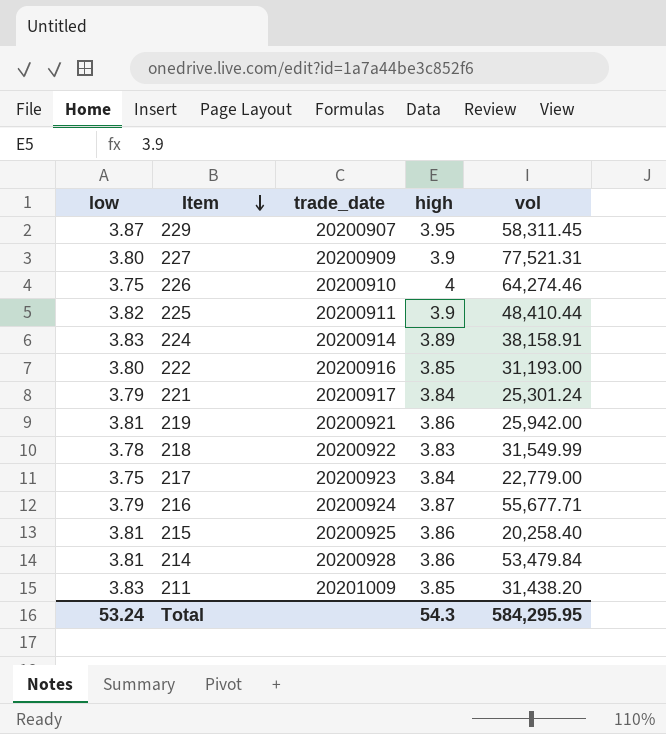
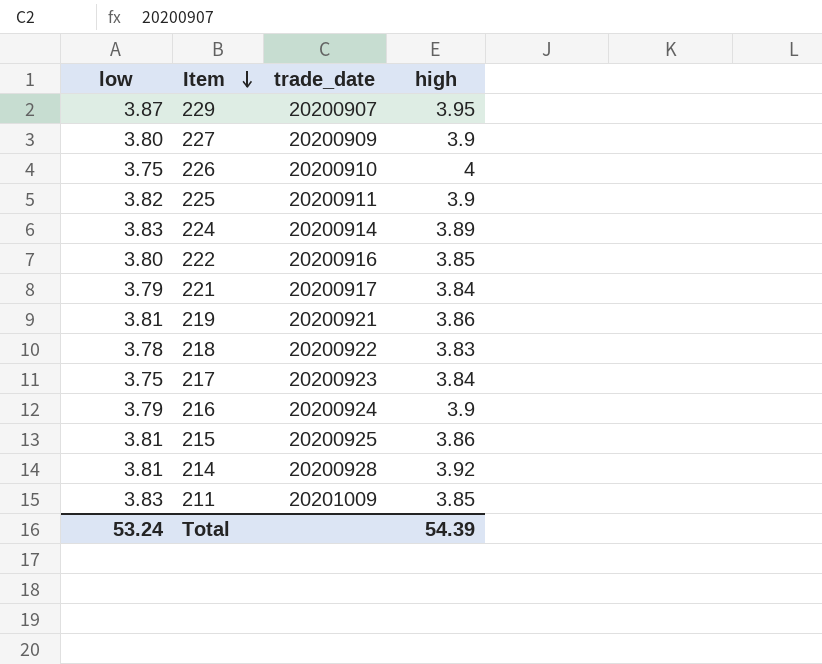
column vol | position: 5 -> none
216 | high: 3.87 -> 3.9
214 | high: 3.86 -> 3.92
Total | high: 54.3 -> 54.39

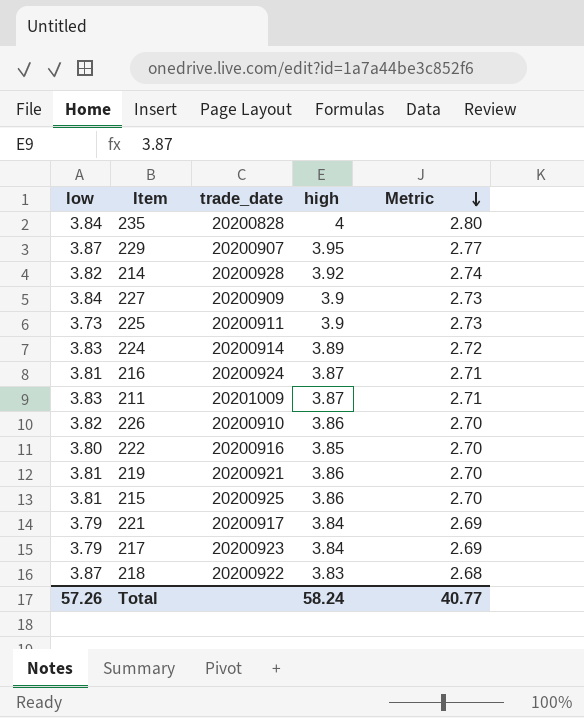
row order: Item descending -> Metric descending
column Metric | formula: none -> [high] * 0.7
row 235: none -> 3.84 | 20200828 | 4 | 2.80
214 | low: 3.81 -> 3.82
227 | low: 3.80 -> 3.84
225 | low: 3.82 -> 3.73
216 | low: 3.79 -> 3.81
216 | high: 3.9 -> 3.87
211 | high: 3.85 -> 3.87
226 | low: 3.75 -> 3.82
226 | high: 4 -> 3.86
217 | low: 3.75 -> 3.79
218 | low: 3.78 -> 3.87
Total | low: 53.24 -> 57.26
Total | high: 54.39 -> 58.24

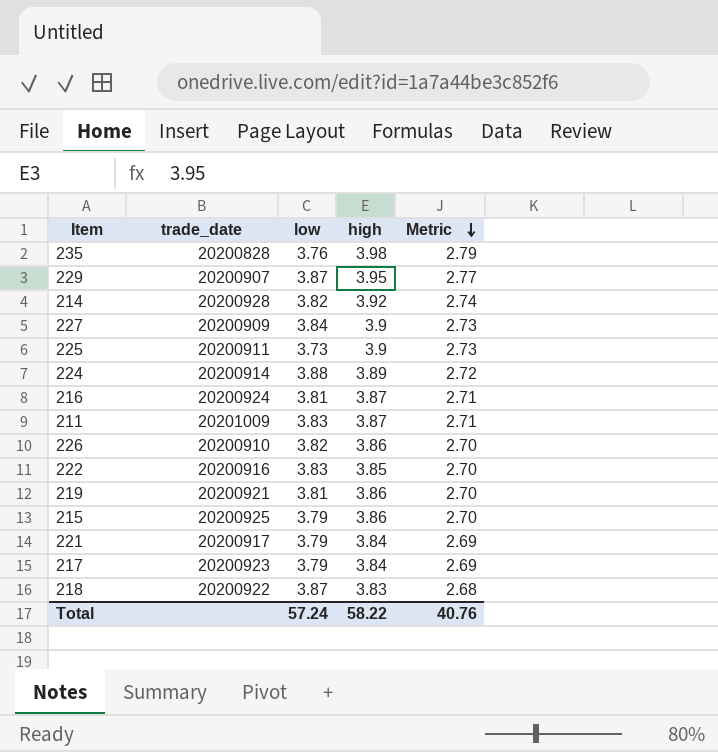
column low | position: 1 -> 3
235 | low: 3.84 -> 3.76
235 | high: 4 -> 3.98
235 | Metric: 2.80 -> 2.79
224 | low: 3.83 -> 3.88
222 | low: 3.80 -> 3.83
215 | low: 3.81 -> 3.79
Total | low: 57.26 -> 57.24
Total | high: 58.24 -> 58.22
Total | Metric: 40.77 -> 40.76

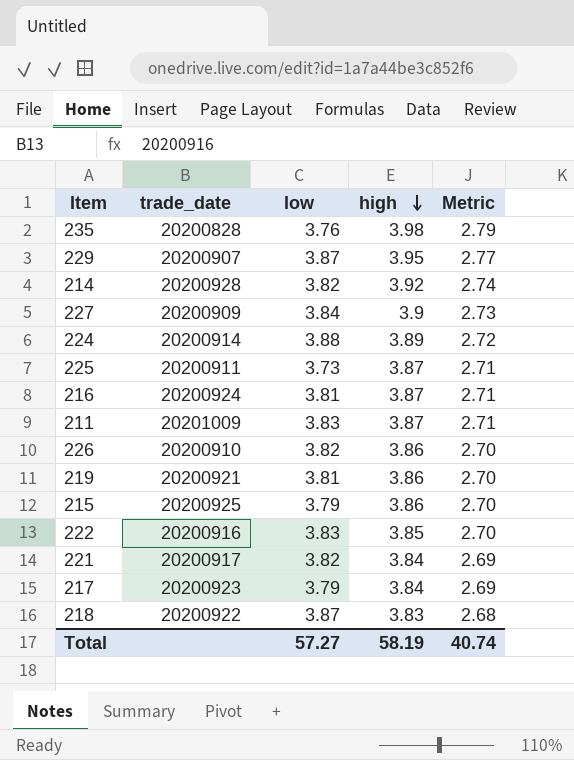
row order: Metric descending -> high descending
225 | high: 3.9 -> 3.87
225 | Metric: 2.73 -> 2.71
221 | low: 3.79 -> 3.82
Total | low: 57.24 -> 57.27
Total | high: 58.22 -> 58.19
Total | Metric: 40.76 -> 40.74

